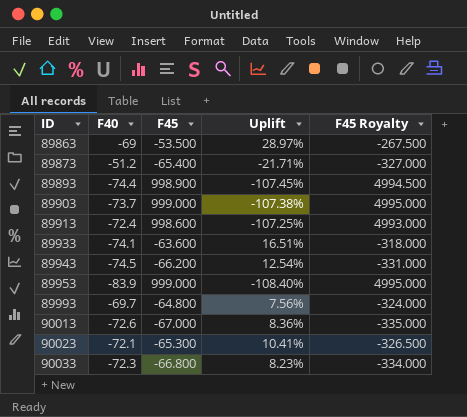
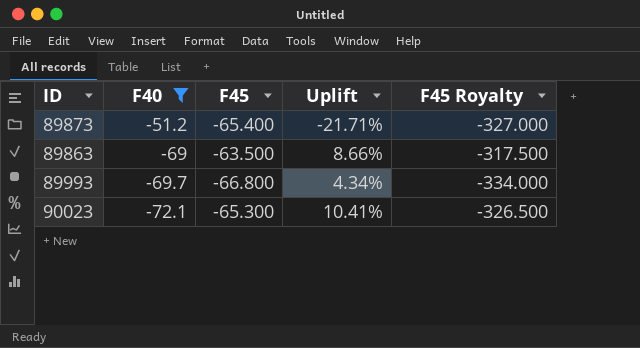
filter: none -> F40 >= -72.1
row order: ID ascending -> F40 descending
89863 | F45: -53.500 -> -63.500
89863 | Uplift: 28.97% -> 8.66%
89863 | F45 Royalty: -267.500 -> -317.500
89993 | F45: -64.800 -> -66.800
89993 | Uplift: 7.56% -> 4.34%
89993 | F45 Royalty: -324.000 -> -334.000

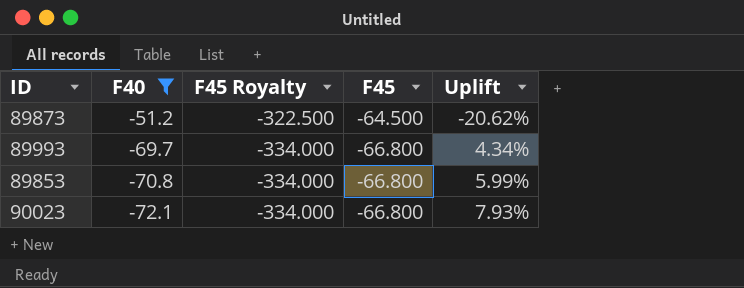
column F45 Royalty | position: 5 -> 3
row 89863: -69 | -63.500 | 8.66% | -317.500 -> none
89873 | F45 Royalty: -327.000 -> -322.500
89873 | F45: -65.400 -> -64.500
89873 | Uplift: -21.71% -> -20.62%
row 89853: none -> -70.8 | -334.000 | -66.800 | 5.99%
90023 | F45 Royalty: -326.500 -> -334.000
90023 | F45: -65.300 -> -66.800
90023 | Uplift: 10.41% -> 7.93%

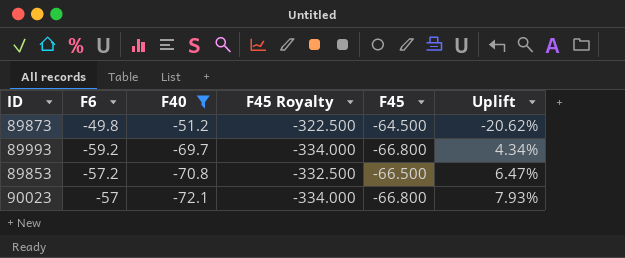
column F6 | position: none -> 2
89853 | F45 Royalty: -334.000 -> -332.500
89853 | F45: -66.800 -> -66.500
89853 | Uplift: 5.99% -> 6.47%

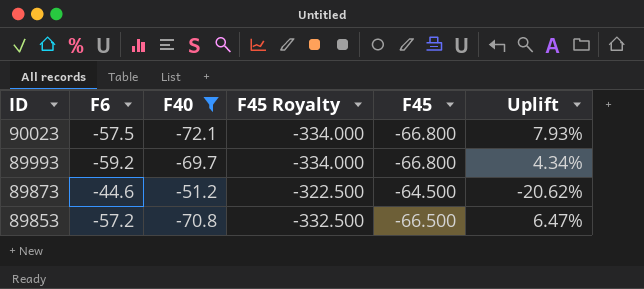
row order: F40 descending -> ID descending
90023 | F6: -57 -> -57.5
89873 | F6: -49.8 -> -44.6

